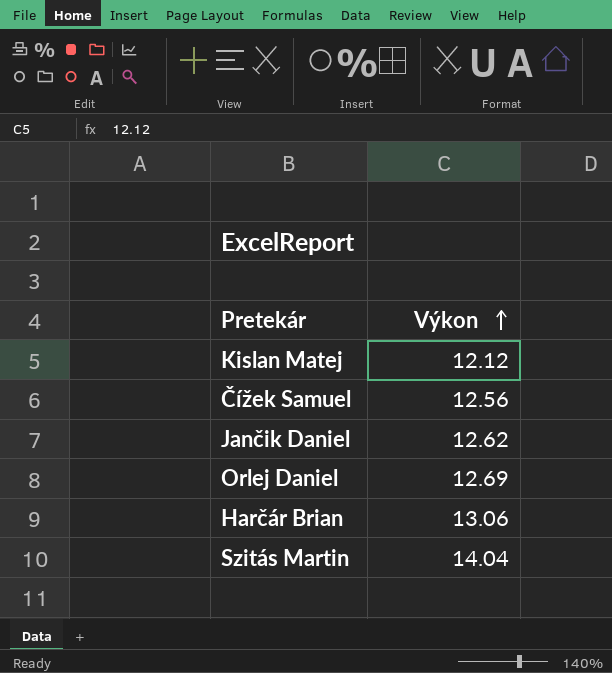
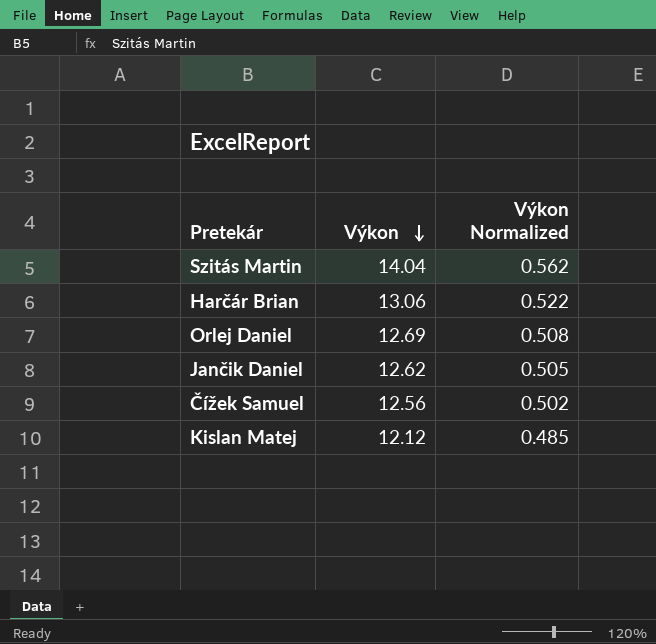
row order: Výkon ascending -> Výkon descending
column Výkon Normalized | formula: none -> [Výkon] * 0.04

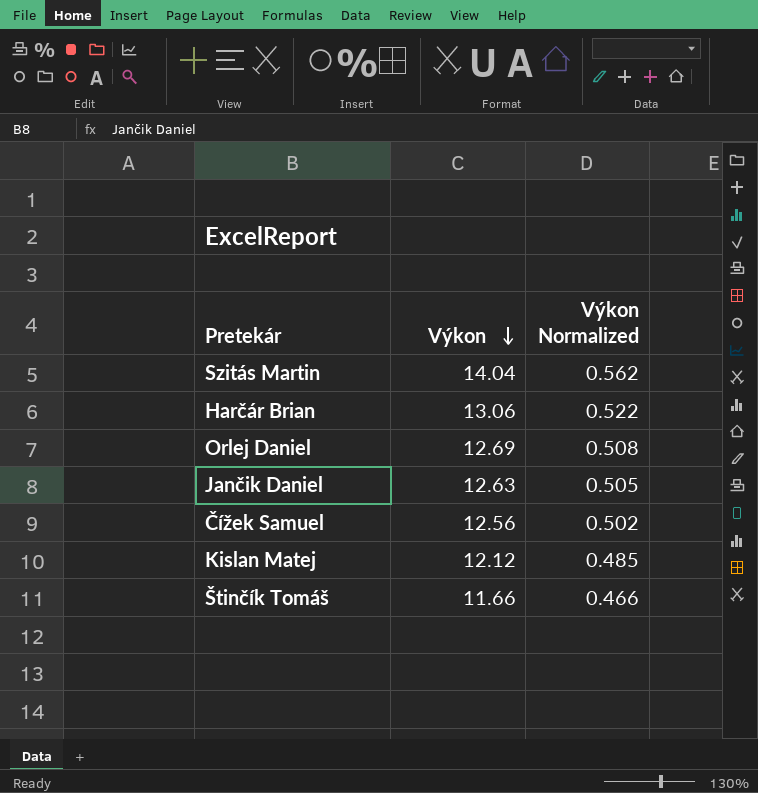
Jančik Daniel | Výkon: 12.62 -> 12.63
row Štinčík Tomáš: none -> 11.66 | 0.466

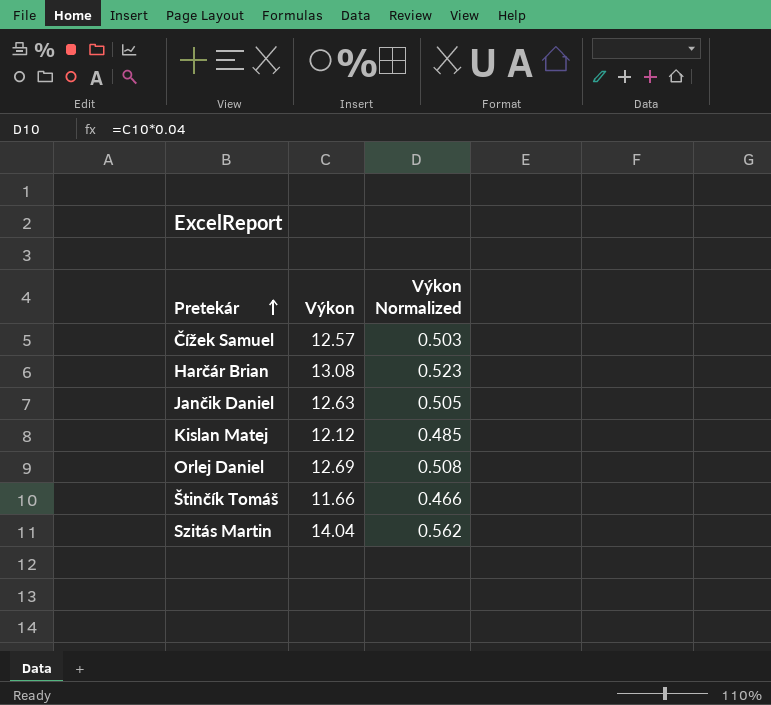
row order: Výkon descending -> Pretekár ascending
Čížek Samuel | Výkon: 12.56 -> 12.57
Čížek Samuel | Výkon Normalized: 0.502 -> 0.503
Harčár Brian | Výkon: 13.06 -> 13.08
Harčár Brian | Výkon Normalized: 0.522 -> 0.523

